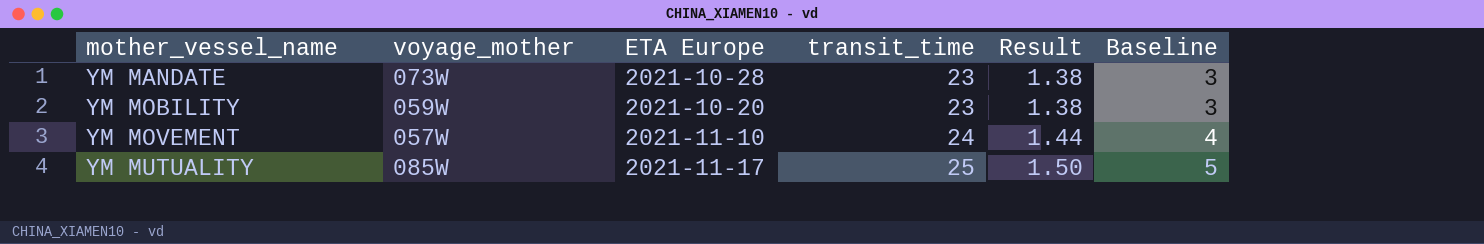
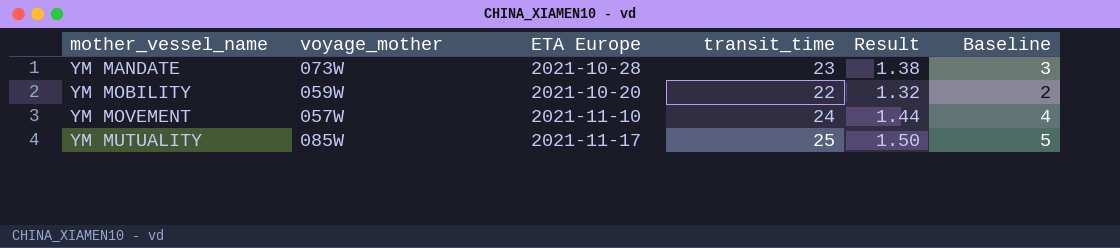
YM MOBILITY | transit_time: 23 -> 22
YM MOBILITY | Result: 1.38 -> 1.32
YM MOBILITY | Baseline: 3 -> 2

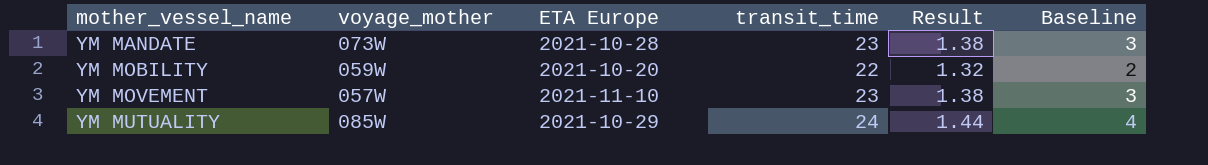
YM MOVEMENT | transit_time: 24 -> 23
YM MOVEMENT | Result: 1.44 -> 1.38
YM MOVEMENT | Baseline: 4 -> 3
YM MUTUALITY | ETA Europe: 2021-11-17 -> 2021-10-29
YM MUTUALITY | transit_time: 25 -> 24
YM MUTUALITY | Result: 1.50 -> 1.44
YM MUTUALITY | Baseline: 5 -> 4

